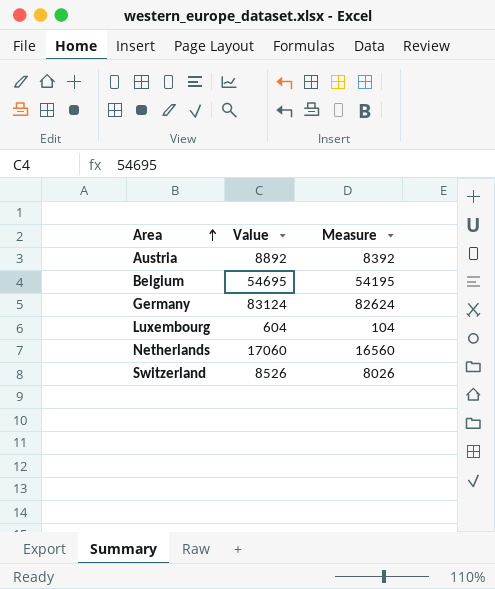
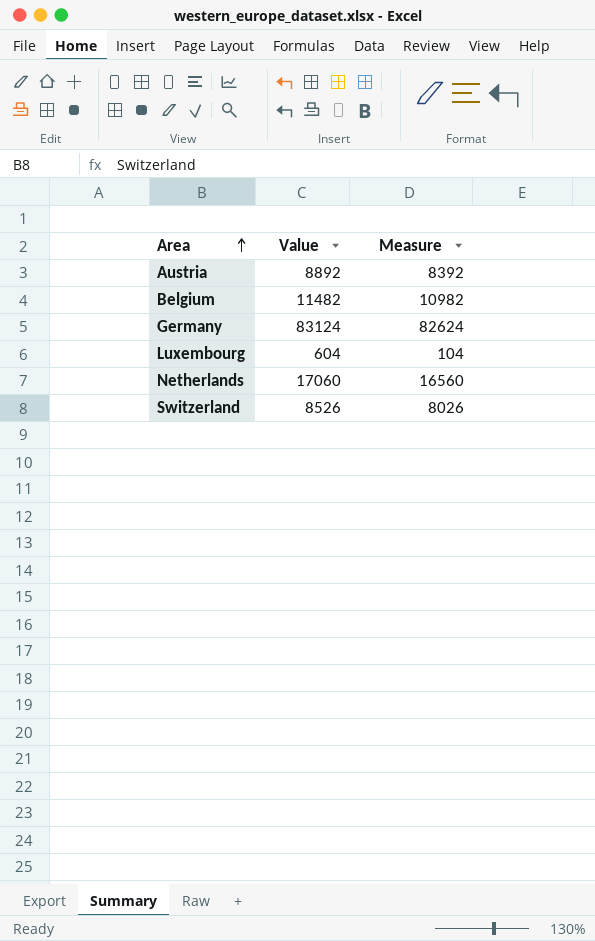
Belgium | Value: 54695 -> 11482
Belgium | Measure: 54195 -> 10982

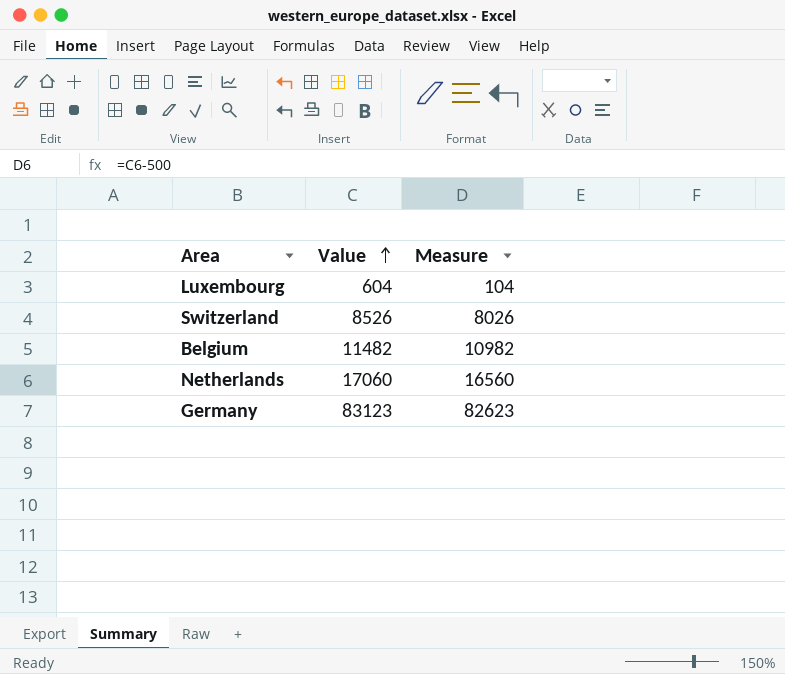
row order: Area ascending -> Value ascending
row Austria: 8892 | 8392 -> none
Germany | Value: 83124 -> 83123
Germany | Measure: 82624 -> 82623

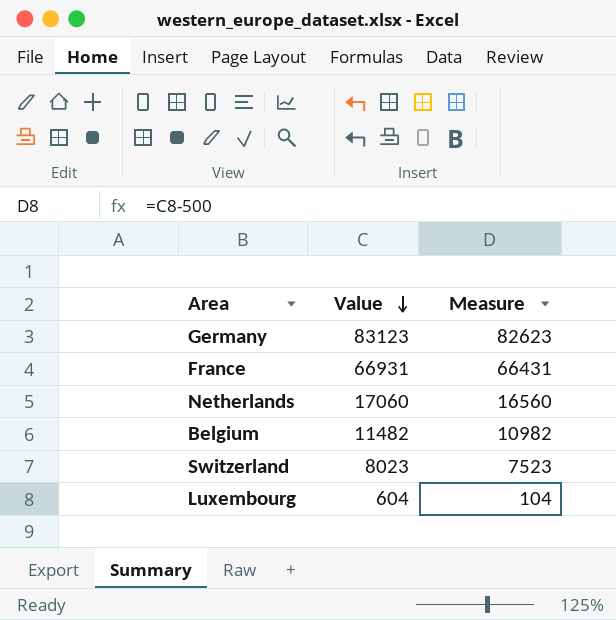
row order: Value ascending -> Value descending
row France: none -> 66931 | 66431
Switzerland | Value: 8526 -> 8023
Switzerland | Measure: 8026 -> 7523

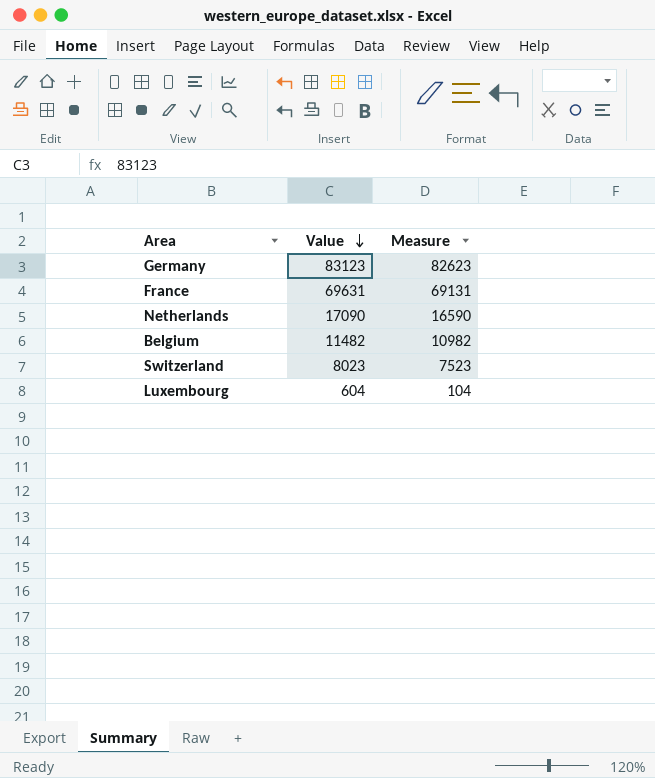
France | Value: 66931 -> 69631
France | Measure: 66431 -> 69131
Netherlands | Value: 17060 -> 17090
Netherlands | Measure: 16560 -> 16590

